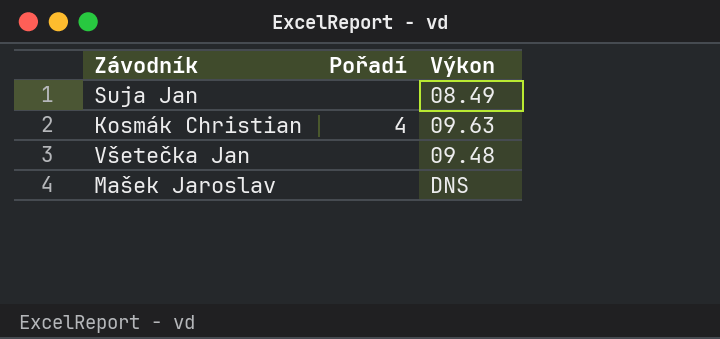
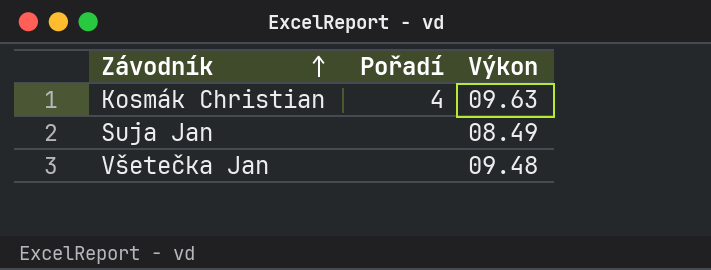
row order: none -> Závodník ascending
row Mašek Jaroslav: none | DNS -> none

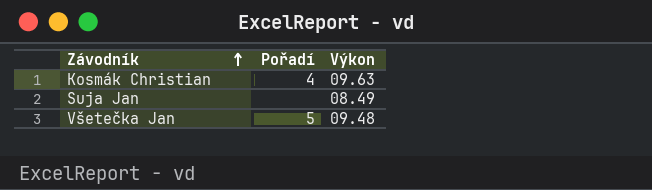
Všetečka Jan | Pořadí: none -> 5

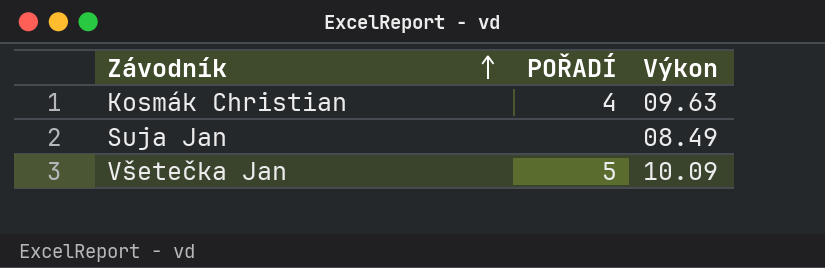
column name: Pořadí -> POŘADÍ
Všetečka Jan | Výkon: 09.48 -> 10.09

